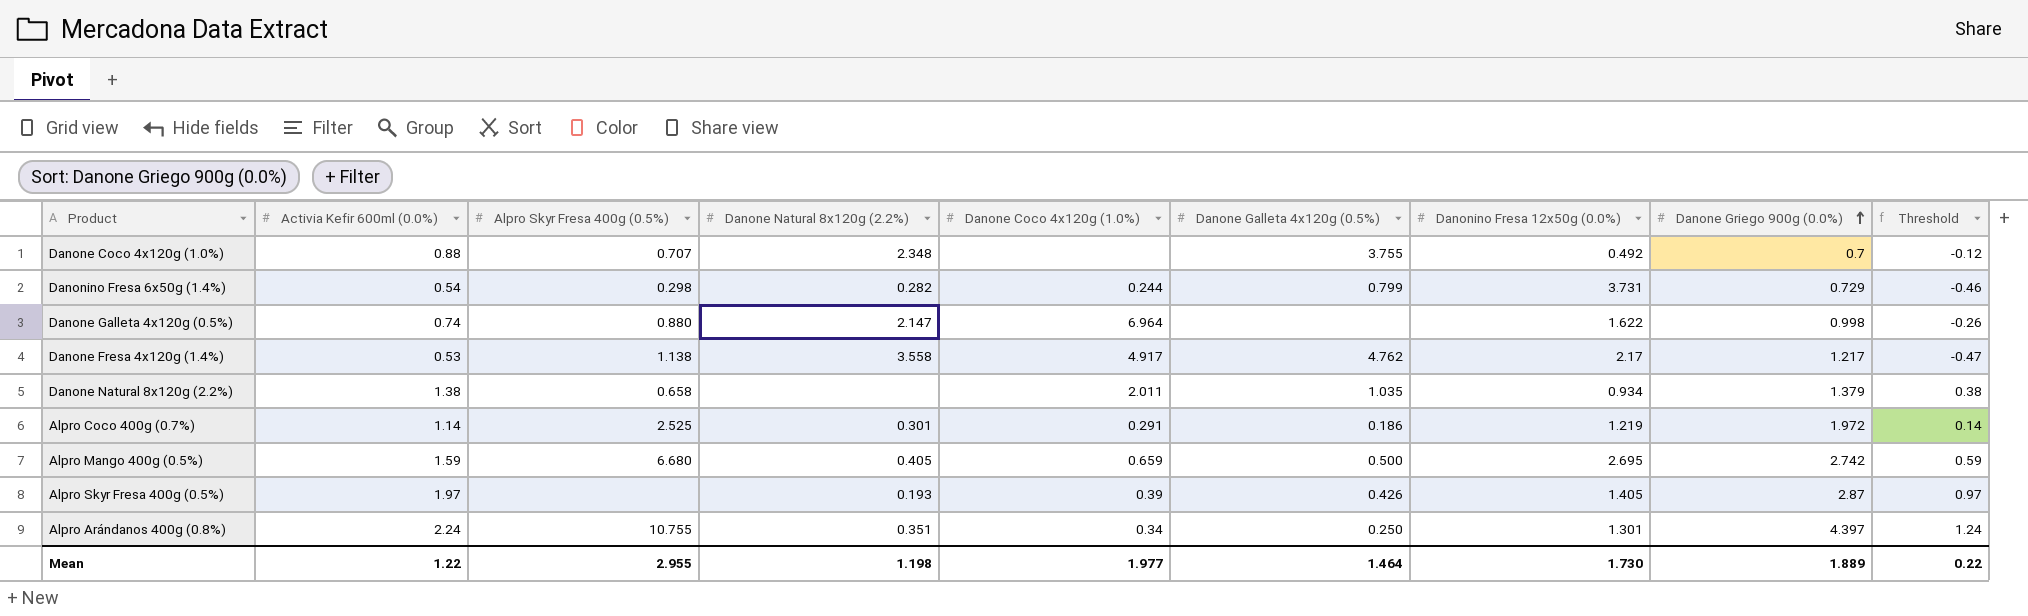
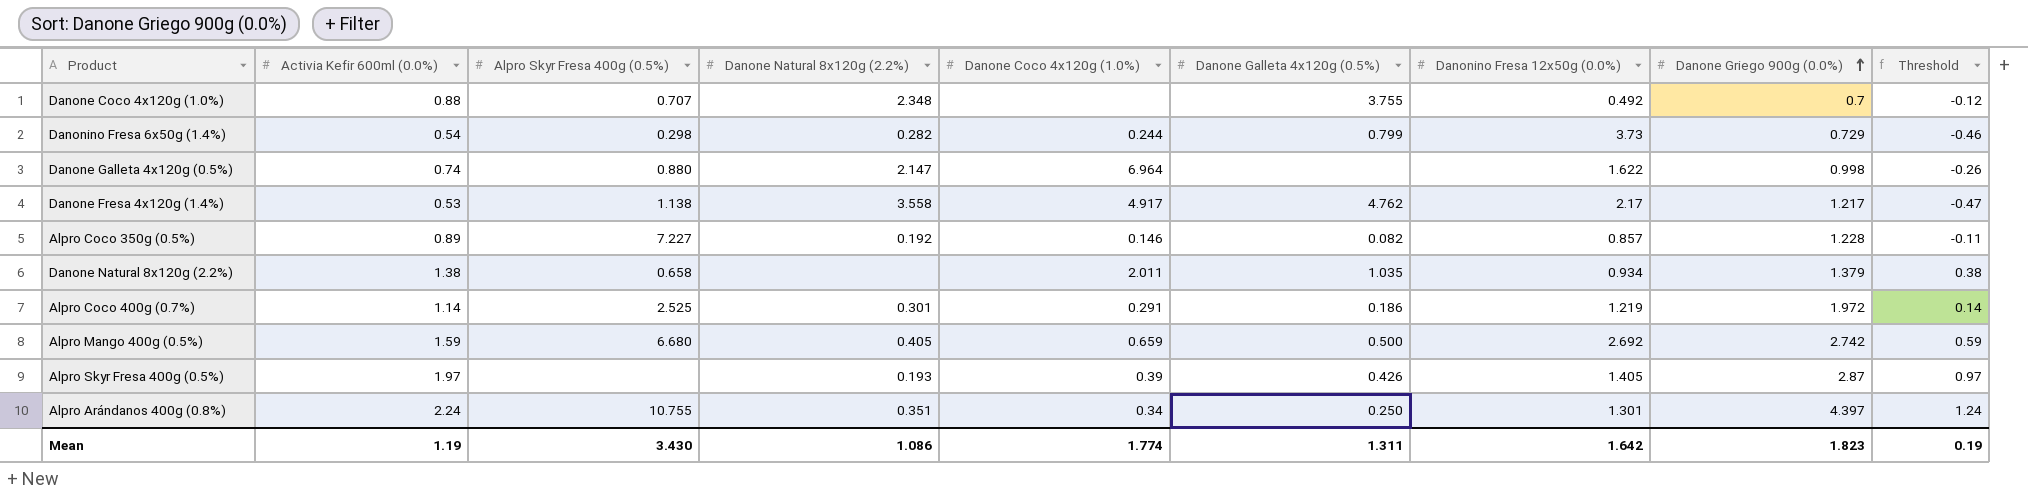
Danonino Fresa 6x50g (1.4%) | Danonino Fresa 12x50g (0.0%): 3.731 -> 3.73
row Alpro Coco 350g (0.5%): none -> 0.89 | 7.227 | 0.192 | 0.146 | 0.082 | 0.857 | 1.228 | -0.11
Alpro Mango 400g (0.5%) | Danonino Fresa 12x50g (0.0%): 2.695 -> 2.692
Mean | Activia Kefir 600ml (0.0%): 1.22 -> 1.19
Mean | Alpro Skyr Fresa 400g (0.5%): 2.955 -> 3.430
Mean | Danone Natural 8x120g (2.2%): 1.198 -> 1.086
Mean | Danone Coco 4x120g (1.0%): 1.977 -> 1.774
Mean | Danone Galleta 4x120g (0.5%): 1.464 -> 1.311
Mean | Danonino Fresa 12x50g (0.0%): 1.730 -> 1.642
Mean | Danone Griego 900g (0.0%): 1.889 -> 1.823
Mean | Threshold: 0.22 -> 0.19

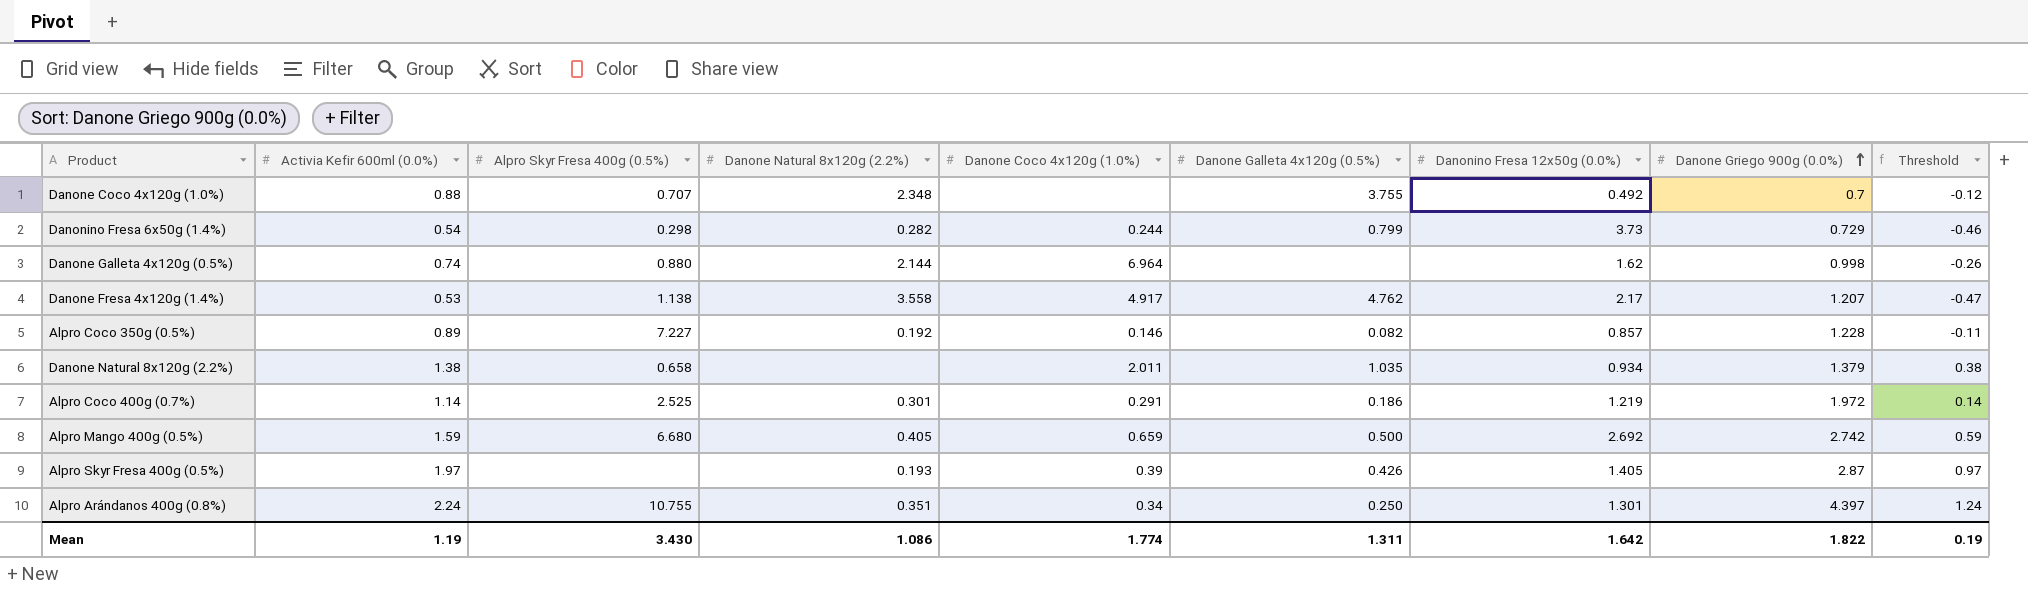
Danone Galleta 4x120g (0.5%) | Danone Natural 8x120g (2.2%): 2.147 -> 2.144
Danone Galleta 4x120g (0.5%) | Danonino Fresa 12x50g (0.0%): 1.622 -> 1.62
Danone Fresa 4x120g (1.4%) | Danone Griego 900g (0.0%): 1.217 -> 1.207
Mean | Danone Griego 900g (0.0%): 1.823 -> 1.822

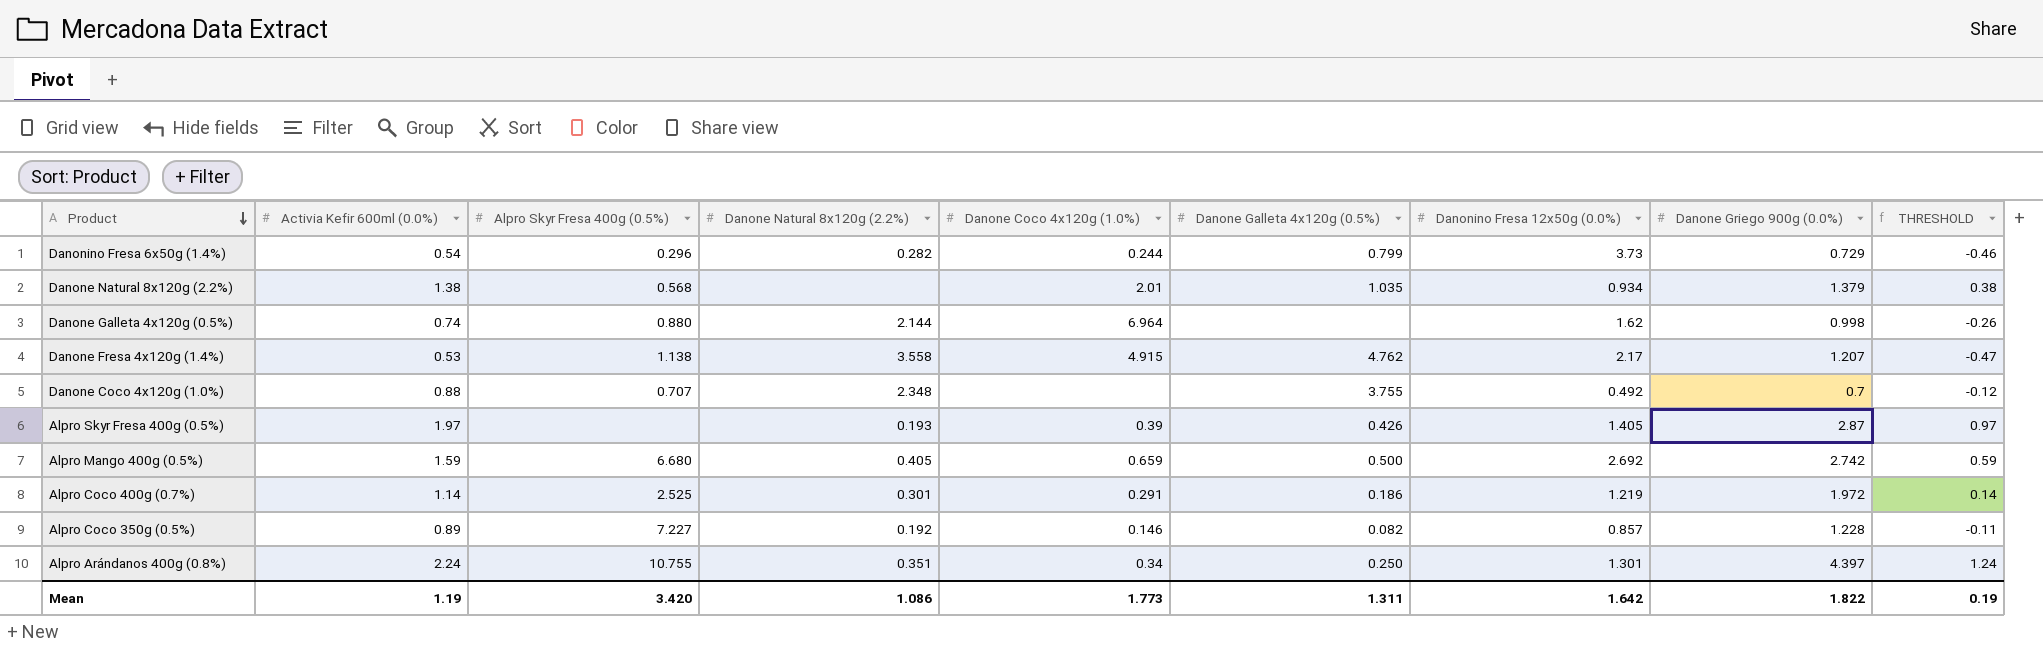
row order: Danone Griego 900g (0.0%) ascending -> Product descending
column name: Threshold -> THRESHOLD
Danonino Fresa 6x50g (1.4%) | Alpro Skyr Fresa 400g (0.5%): 0.298 -> 0.296
Danone Natural 8x120g (2.2%) | Alpro Skyr Fresa 400g (0.5%): 0.658 -> 0.568
Danone Natural 8x120g (2.2%) | Danone Coco 4x120g (1.0%): 2.011 -> 2.01
Danone Fresa 4x120g (1.4%) | Danone Coco 4x120g (1.0%): 4.917 -> 4.915
Mean | Alpro Skyr Fresa 400g (0.5%): 3.430 -> 3.420
Mean | Danone Coco 4x120g (1.0%): 1.774 -> 1.773

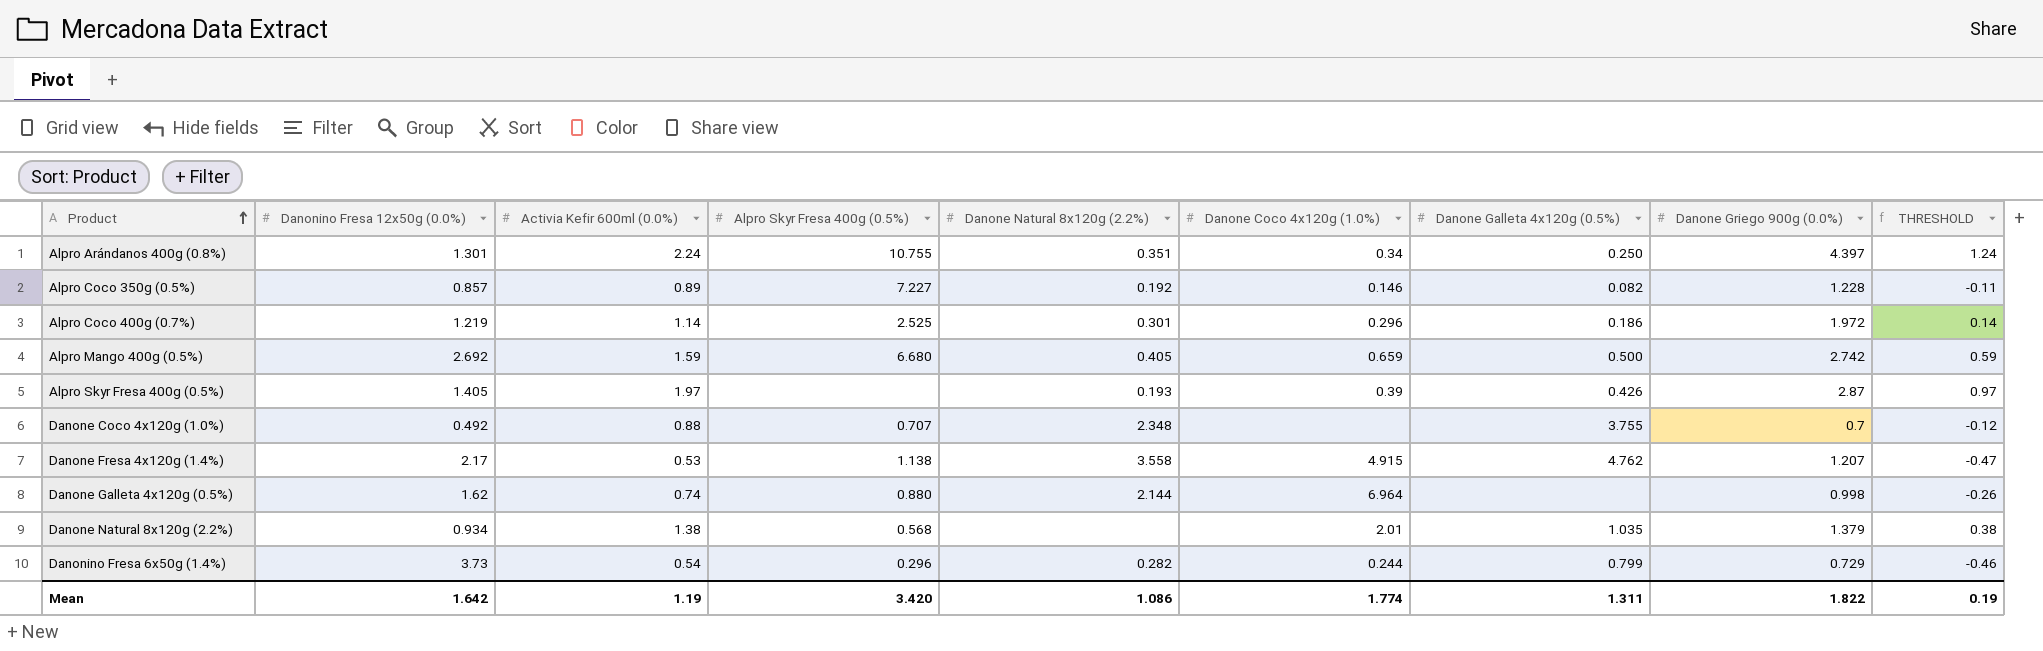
row order: Product descending -> Product ascending
column Danonino Fresa 12x50g (0.0%) | position: 7 -> 2
Alpro Coco 400g (0.7%) | Danone Coco 4x120g (1.0%): 0.291 -> 0.296
Mean | Danone Coco 4x120g (1.0%): 1.773 -> 1.774

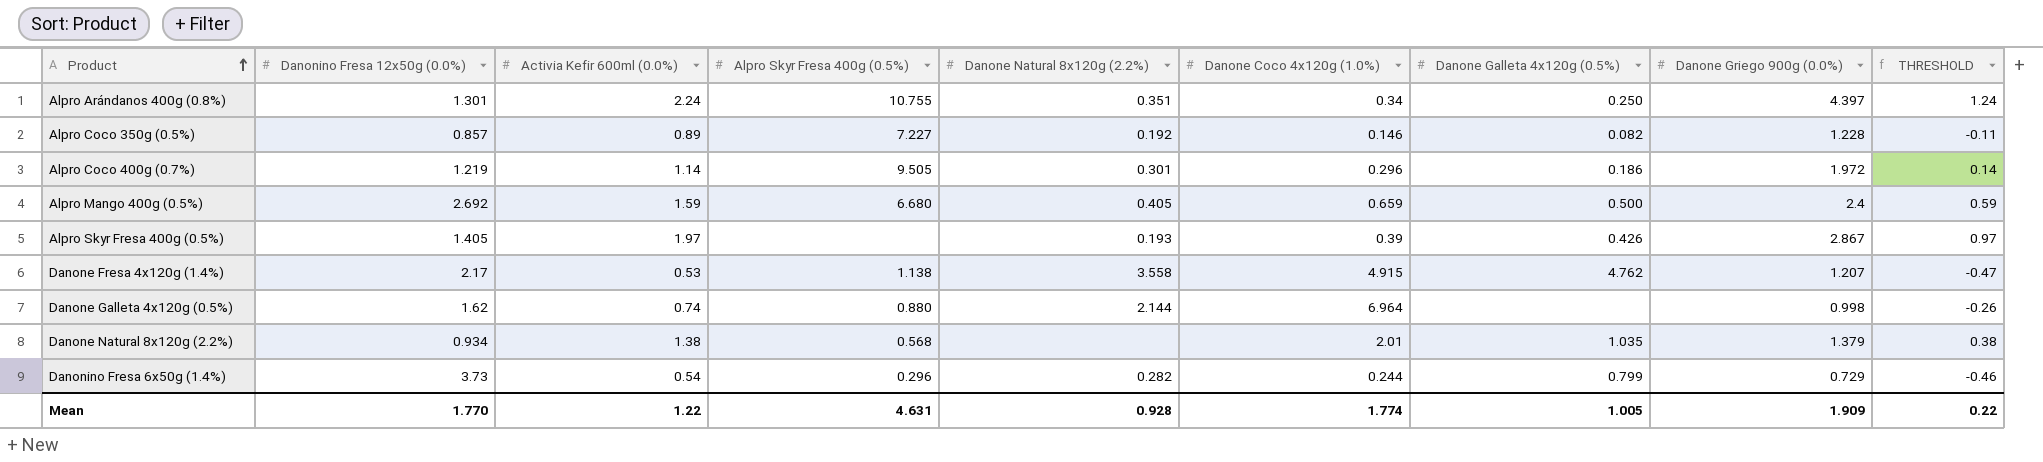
row Danone Coco 4x120g (1.0%): 0.492 | 0.88 | 0.707 | 2.348 | none | 3.755 | 0.7 | -0.12 -> none
Alpro Coco 400g (0.7%) | Alpro Skyr Fresa 400g (0.5%): 2.525 -> 9.505
Alpro Mango 400g (0.5%) | Danone Griego 900g (0.0%): 2.742 -> 2.4
Alpro Skyr Fresa 400g (0.5%) | Danone Griego 900g (0.0%): 2.87 -> 2.867
Mean | Danonino Fresa 12x50g (0.0%): 1.642 -> 1.770
Mean | Activia Kefir 600ml (0.0%): 1.19 -> 1.22
Mean | Alpro Skyr Fresa 400g (0.5%): 3.420 -> 4.631
Mean | Danone Natural 8x120g (2.2%): 1.086 -> 0.928
Mean | Danone Galleta 4x120g (0.5%): 1.311 -> 1.005
Mean | Danone Griego 900g (0.0%): 1.822 -> 1.909
Mean | THRESHOLD: 0.19 -> 0.22

